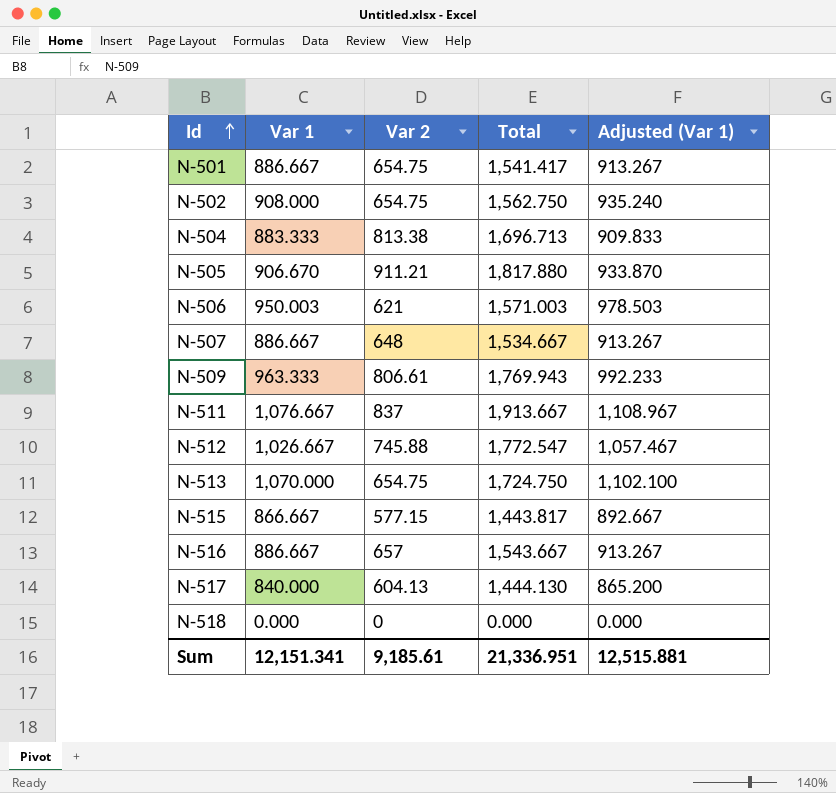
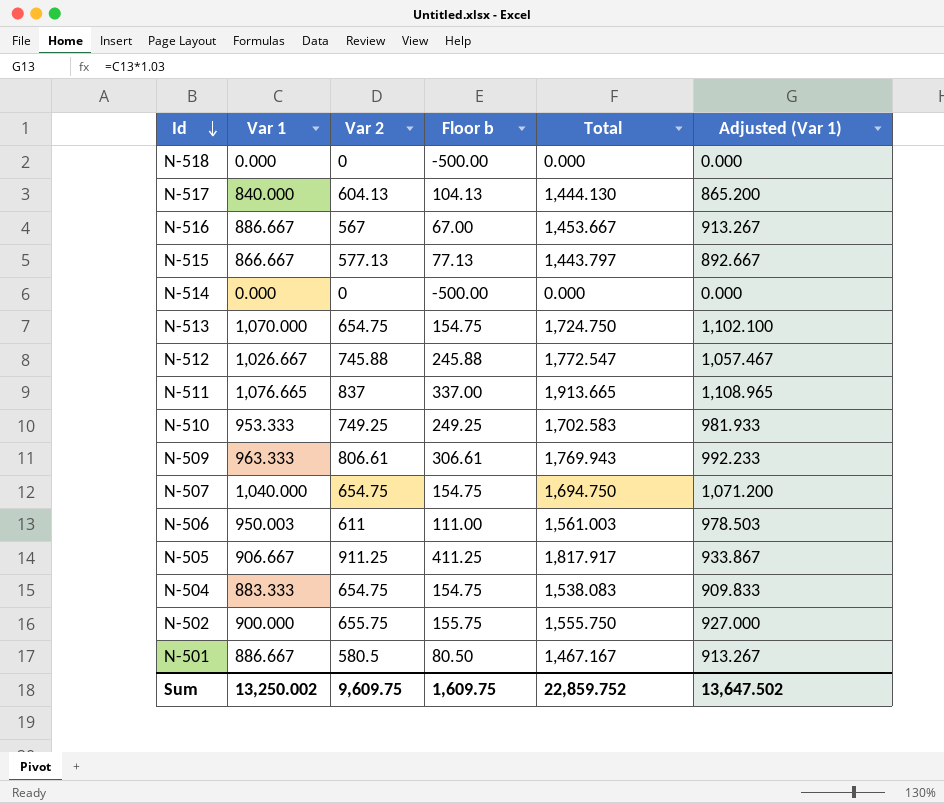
row order: Id ascending -> Id descending
column Floor b | formula: none -> [Var 2] - 500
N-516 | Var 2: 657 -> 567
N-516 | Total: 1,543.667 -> 1,453.667
N-515 | Var 2: 577.15 -> 577.13
N-515 | Total: 1,443.817 -> 1,443.797
row N-514: none -> 0.000 | 0 | -500.00 | 0.000 | 0.000
N-511 | Var 1: 1,076.667 -> 1,076.665
N-511 | Total: 1,913.667 -> 1,913.665
N-511 | Adjusted (Var 1): 1,108.967 -> 1,108.965
row N-510: none -> 953.333 | 749.25 | 249.25 | 1,702.583 | 981.933
N-507 | Var 1: 886.667 -> 1,040.000
N-507 | Var 2: 648 -> 654.75
N-507 | Total: 1,534.667 -> 1,694.750
N-507 | Adjusted (Var 1): 913.267 -> 1,071.200
N-506 | Var 2: 621 -> 611
N-506 | Total: 1,571.003 -> 1,561.003
N-505 | Var 1: 906.670 -> 906.667
N-505 | Var 2: 911.21 -> 911.25
N-505 | Total: 1,817.880 -> 1,817.917
N-505 | Adjusted (Var 1): 933.870 -> 933.867
N-504 | Var 2: 813.38 -> 654.75
N-504 | Total: 1,696.713 -> 1,538.083
N-502 | Var 1: 908.000 -> 900.000
N-502 | Var 2: 654.75 -> 655.75
N-502 | Total: 1,562.750 -> 1,555.750
N-502 | Adjusted (Var 1): 935.240 -> 927.000
N-501 | Var 2: 654.75 -> 580.5
N-501 | Total: 1,541.417 -> 1,467.167
Sum | Var 1: 12,151.341 -> 13,250.002
Sum | Var 2: 9,185.61 -> 9,609.75
Sum | Total: 21,336.951 -> 22,859.752
Sum | Adjusted (Var 1): 12,515.881 -> 13,647.502

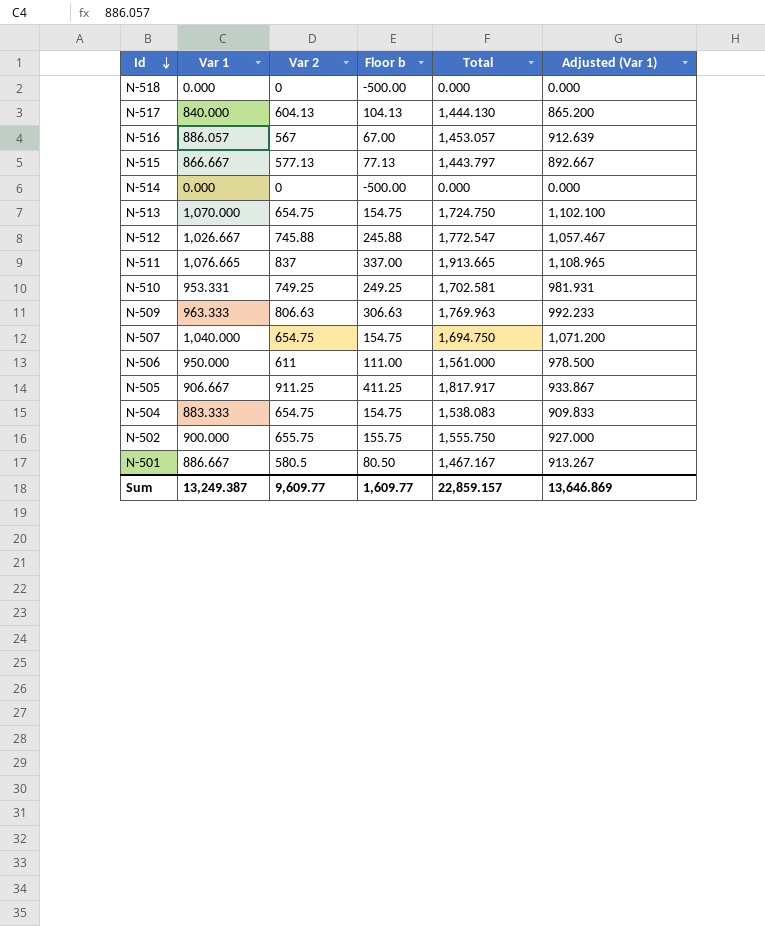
N-516 | Var 1: 886.667 -> 886.057
N-516 | Total: 1,453.667 -> 1,453.057
N-516 | Adjusted (Var 1): 913.267 -> 912.639
N-510 | Var 1: 953.333 -> 953.331
N-510 | Total: 1,702.583 -> 1,702.581
N-510 | Adjusted (Var 1): 981.933 -> 981.931
N-509 | Var 2: 806.61 -> 806.63
N-509 | Floor b: 306.61 -> 306.63
N-509 | Total: 1,769.943 -> 1,769.963
N-506 | Var 1: 950.003 -> 950.000
N-506 | Total: 1,561.003 -> 1,561.000
N-506 | Adjusted (Var 1): 978.503 -> 978.500
Sum | Var 1: 13,250.002 -> 13,249.387
Sum | Var 2: 9,609.75 -> 9,609.77
Sum | Floor b: 1,609.75 -> 1,609.77
Sum | Total: 22,859.752 -> 22,859.157
Sum | Adjusted (Var 1): 13,647.502 -> 13,646.869

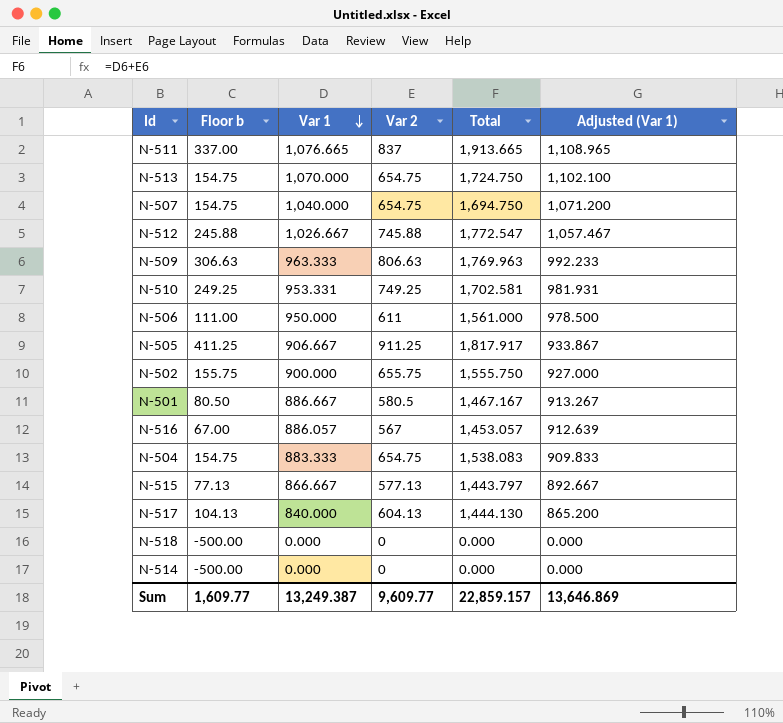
row order: Id descending -> Var 1 descending
column Floor b | position: 4 -> 2

